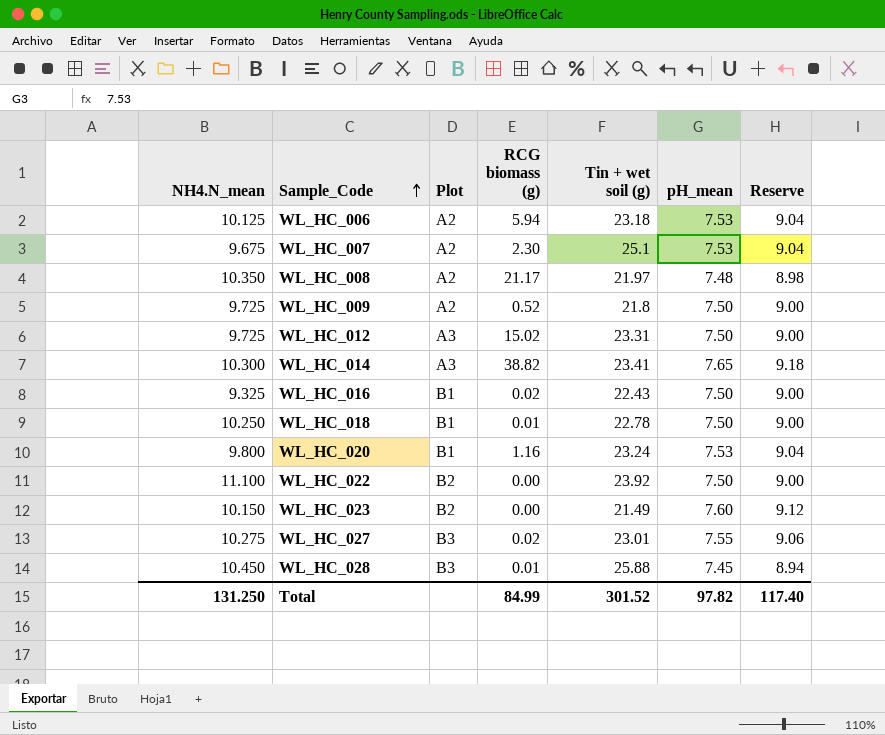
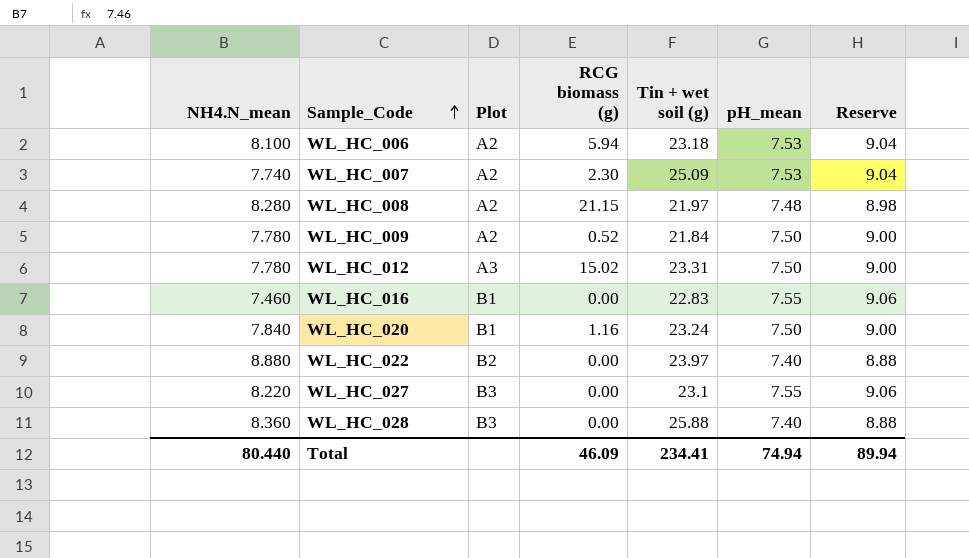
row WL_HC_014: 10.300 | A3 | 38.82 | 23.41 | 7.65 | 9.18 -> none
row WL_HC_018: 10.250 | B1 | 0.01 | 22.78 | 7.50 | 9.00 -> none
row WL_HC_023: 10.150 | B2 | 0.00 | 21.49 | 7.60 | 9.12 -> none
WL_HC_006 | NH4.N_mean: 10.125 -> 8.100
WL_HC_007 | NH4.N_mean: 9.675 -> 7.740
WL_HC_007 | Tin + wet soil (g): 25.1 -> 25.09
WL_HC_008 | NH4.N_mean: 10.350 -> 8.280
WL_HC_008 | RCG biomass (g): 21.17 -> 21.15
WL_HC_009 | NH4.N_mean: 9.725 -> 7.780
WL_HC_009 | Tin + wet soil (g): 21.8 -> 21.84
WL_HC_012 | NH4.N_mean: 9.725 -> 7.780
WL_HC_016 | NH4.N_mean: 9.325 -> 7.460
WL_HC_016 | RCG biomass (g): 0.02 -> 0.00
WL_HC_016 | Tin + wet soil (g): 22.43 -> 22.83
WL_HC_016 | pH_mean: 7.50 -> 7.55
WL_HC_016 | Reserve: 9.00 -> 9.06
WL_HC_020 | NH4.N_mean: 9.800 -> 7.840
WL_HC_020 | pH_mean: 7.53 -> 7.50
WL_HC_020 | Reserve: 9.04 -> 9.00
WL_HC_022 | NH4.N_mean: 11.100 -> 8.880
WL_HC_022 | Tin + wet soil (g): 23.92 -> 23.97
WL_HC_022 | pH_mean: 7.50 -> 7.40
WL_HC_022 | Reserve: 9.00 -> 8.88
WL_HC_027 | NH4.N_mean: 10.275 -> 8.220
WL_HC_027 | RCG biomass (g): 0.02 -> 0.00
WL_HC_027 | Tin + wet soil (g): 23.01 -> 23.1
WL_HC_028 | NH4.N_mean: 10.450 -> 8.360
WL_HC_028 | RCG biomass (g): 0.01 -> 0.00
WL_HC_028 | pH_mean: 7.45 -> 7.40
WL_HC_028 | Reserve: 8.94 -> 8.88
Total | NH4.N_mean: 131.250 -> 80.440
Total | RCG biomass (g): 84.99 -> 46.09
Total | Tin + wet soil (g): 301.52 -> 234.41
Total | pH_mean: 97.82 -> 74.94
Total | Reserve: 117.40 -> 89.94

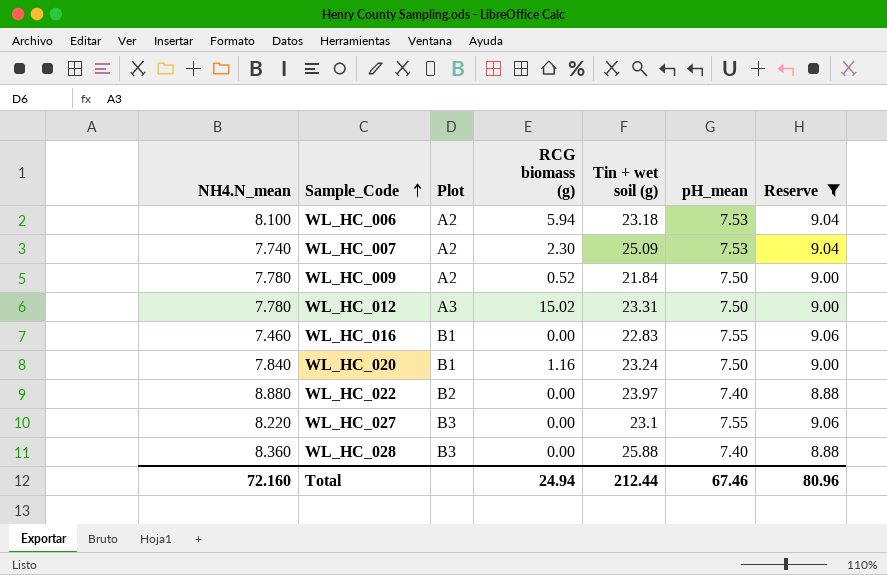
filter: none -> Reserve != 8.98
Total | NH4.N_mean: 80.440 -> 72.160
Total | RCG biomass (g): 46.09 -> 24.94
Total | Tin + wet soil (g): 234.41 -> 212.44
Total | pH_mean: 74.94 -> 67.46
Total | Reserve: 89.94 -> 80.96

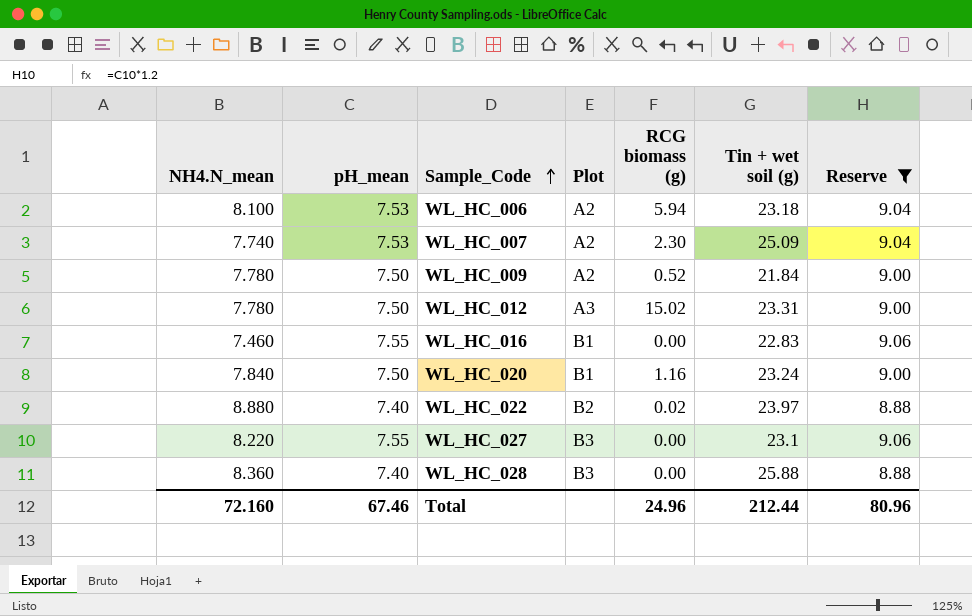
column pH_mean | position: 6 -> 2
WL_HC_022 | RCG biomass (g): 0.00 -> 0.02
Total | RCG biomass (g): 24.94 -> 24.96

